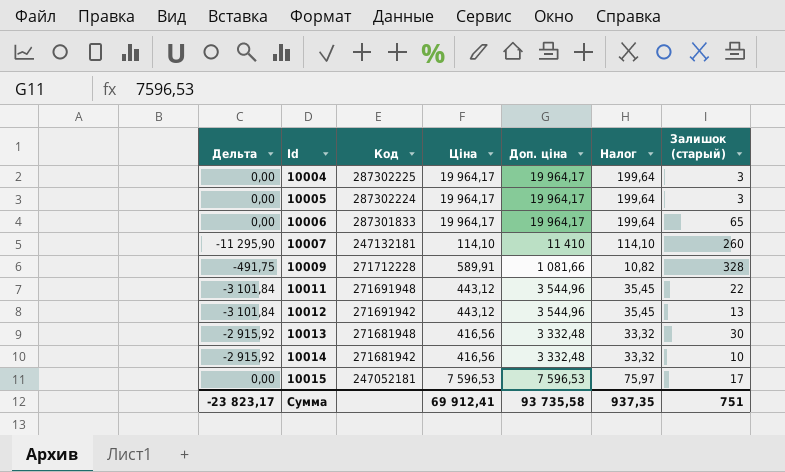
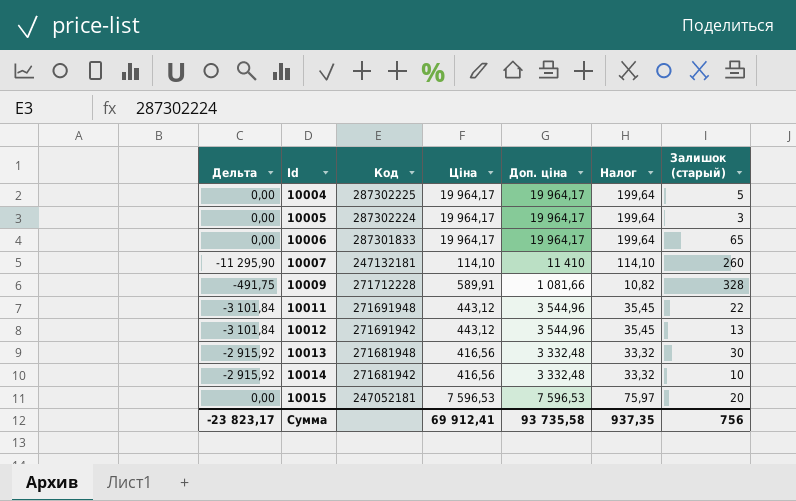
10004 | Залишок (старый): 3 -> 5
10015 | Залишок (старый): 17 -> 20
Сумма | Залишок (старый): 751 -> 756

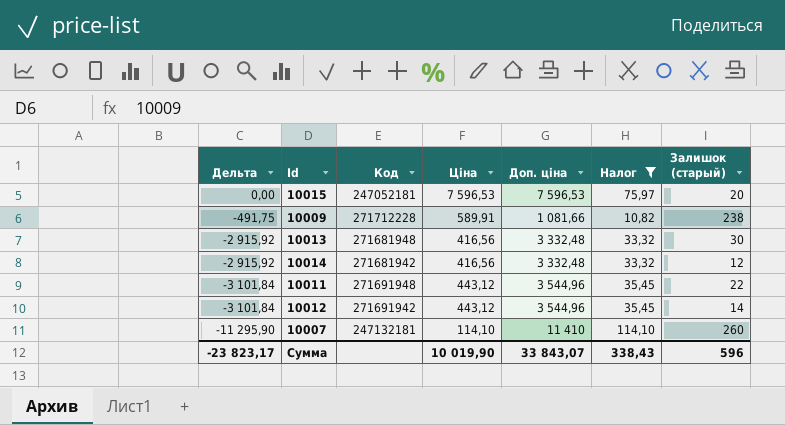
filter: none -> Налог != 199,64
row order: Id ascending -> Дельта descending
10009 | Залишок (старый): 328 -> 238
10014 | Залишок (старый): 10 -> 12
10012 | Залишок (старый): 13 -> 14
Сумма | Ціна: 69 912,41 -> 10 019,90
Сумма | Доп. ціна: 93 735,58 -> 33 843,07
Сумма | Налог: 937,35 -> 338,43
Сумма | Залишок (старый): 756 -> 596

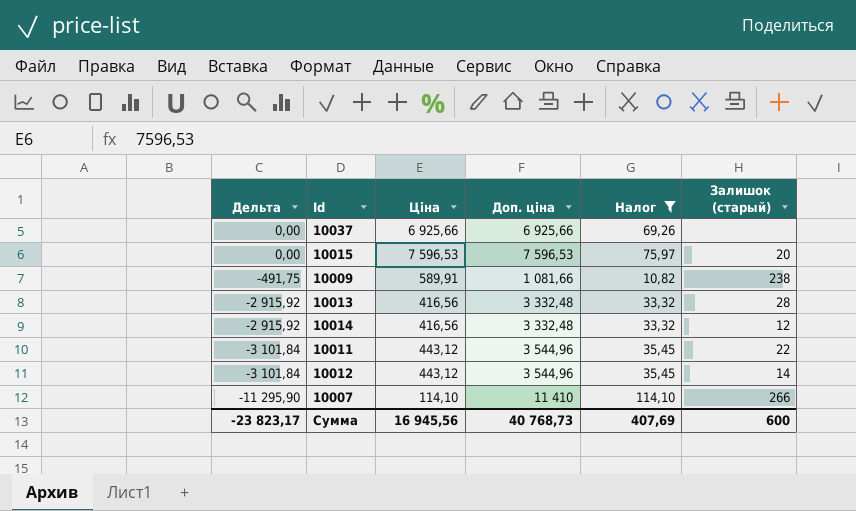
column Код | position: 3 -> none
row 10037: none -> 0,00 | 6 925,66 | 6 925,66 | 69,26 | none
10013 | Залишок (старый): 30 -> 28
10007 | Залишок (старый): 260 -> 266
Сумма | Ціна: 10 019,90 -> 16 945,56
Сумма | Доп. ціна: 33 843,07 -> 40 768,73
Сумма | Налог: 338,43 -> 407,69
Сумма | Залишок (старый): 596 -> 600

